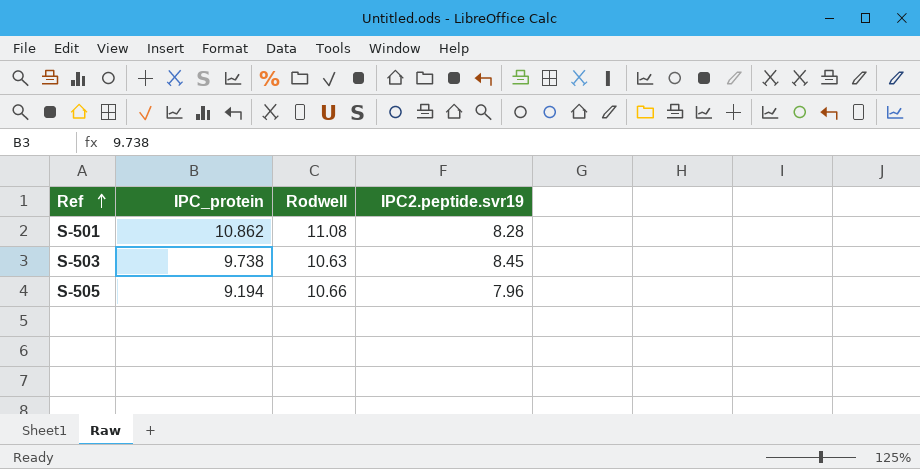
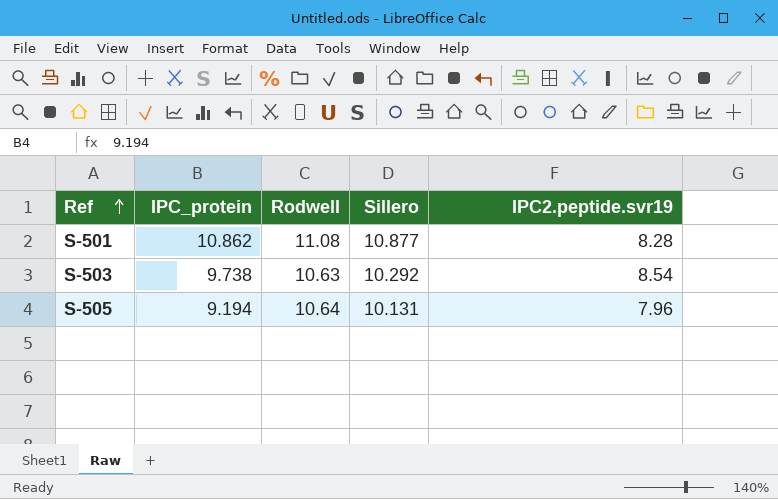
column Sillero | position: none -> 4
S-503 | IPC2.peptide.svr19: 8.45 -> 8.54
S-505 | Rodwell: 10.66 -> 10.64

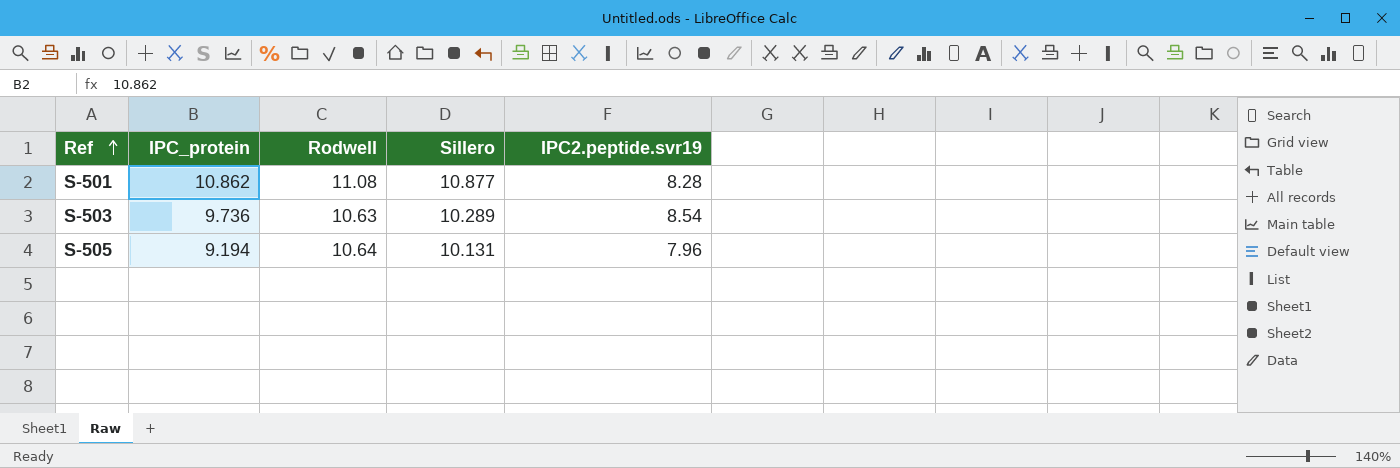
S-503 | IPC_protein: 9.738 -> 9.736
S-503 | Sillero: 10.292 -> 10.289

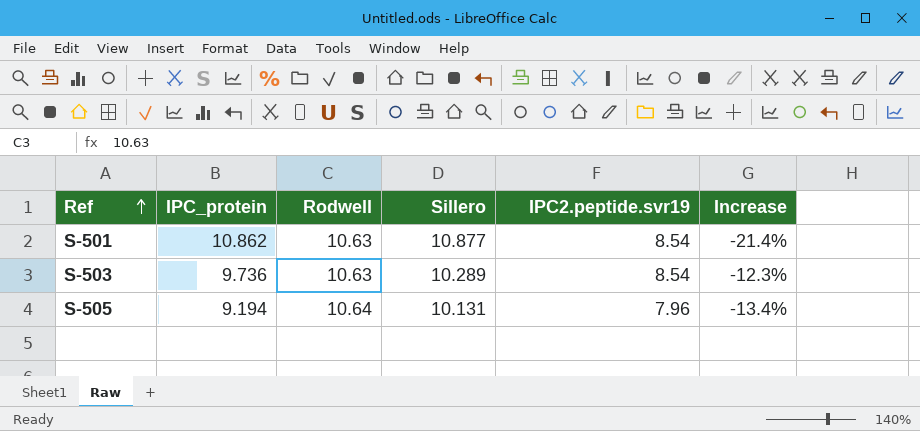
column Increase | formula: none -> ([IPC2.peptide.svr19] - [IPC_protein]) / [IPC_protein]
S-501 | Rodwell: 11.08 -> 10.63
S-501 | IPC2.peptide.svr19: 8.28 -> 8.54

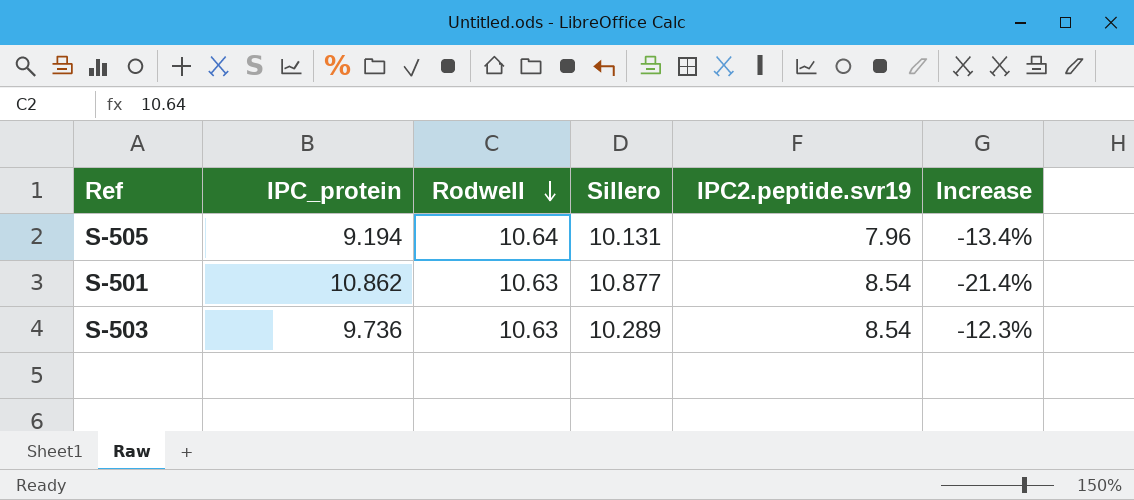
row order: Ref ascending -> Rodwell descending

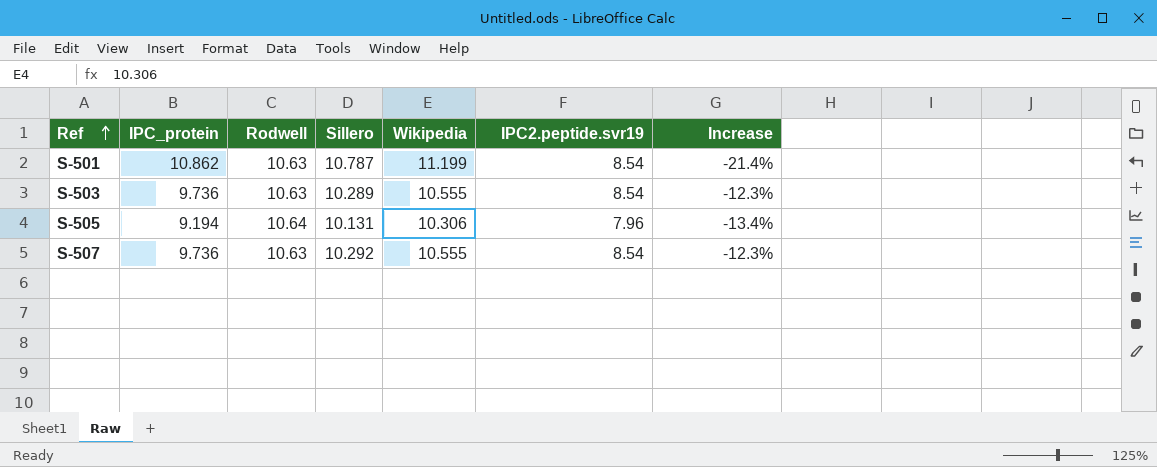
row order: Rodwell descending -> Ref ascending
column Wikipedia | position: none -> 5
S-501 | Sillero: 10.877 -> 10.787
row S-507: none -> 9.736 | 10.63 | 10.292 | 10.555 | 8.54 | -12.3%

